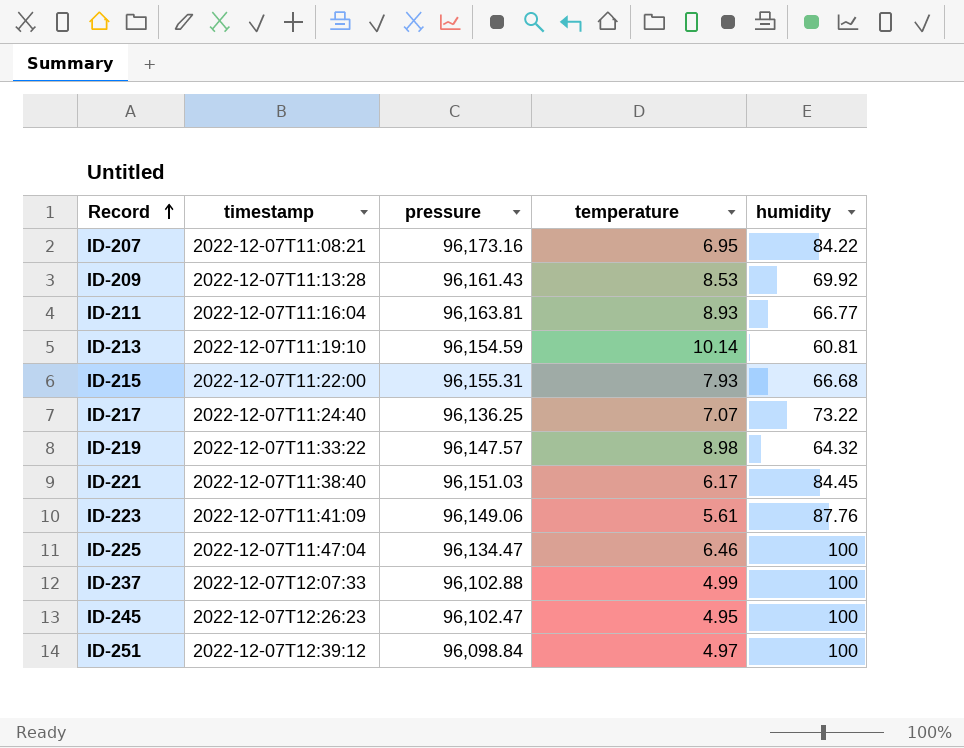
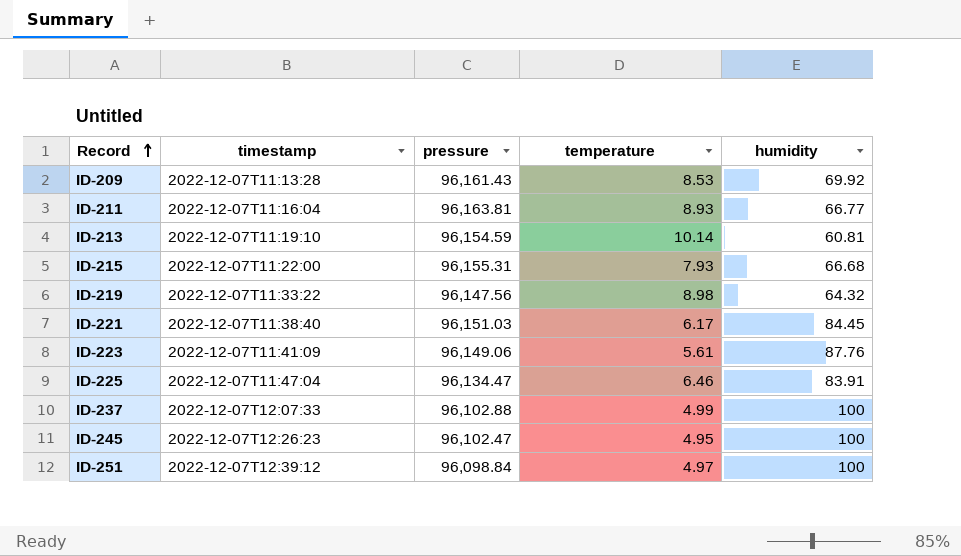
row ID-207: 2022-12-07T11:08:21 | 96,173.16 | 6.95 | 84.22 -> none
row ID-217: 2022-12-07T11:24:40 | 96,136.25 | 7.07 | 73.22 -> none
ID-219 | pressure: 96,147.57 -> 96,147.56
ID-225 | humidity: 100 -> 83.91

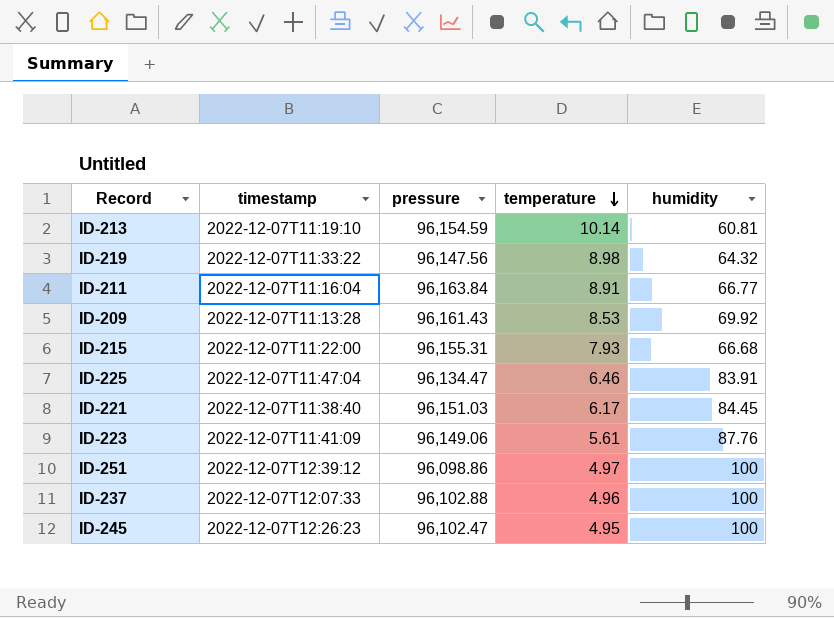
row order: Record ascending -> temperature descending
ID-211 | pressure: 96,163.81 -> 96,163.84
ID-211 | temperature: 8.93 -> 8.91
ID-251 | pressure: 96,098.84 -> 96,098.86
ID-237 | temperature: 4.99 -> 4.96

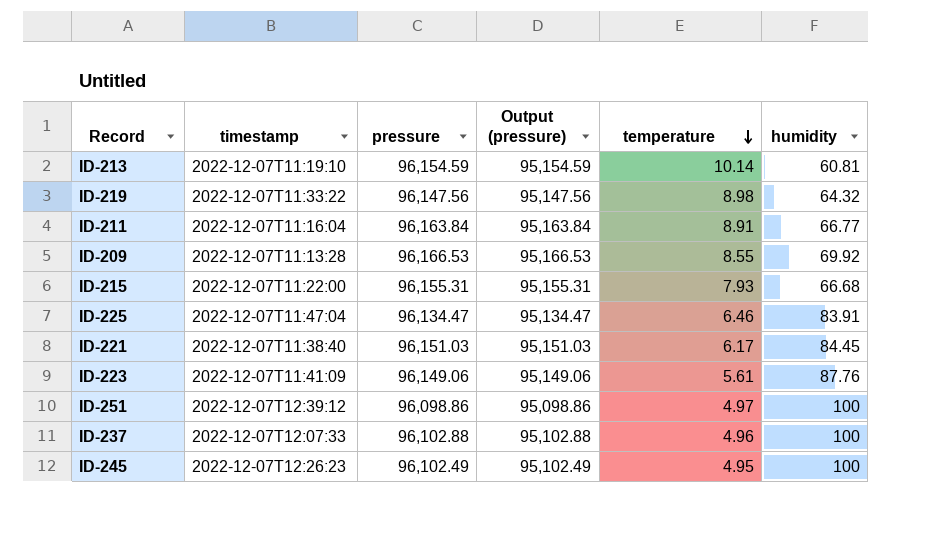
column Output (pressure) | formula: none -> [pressure] - 1000
ID-209 | pressure: 96,161.43 -> 96,166.53
ID-209 | temperature: 8.53 -> 8.55
ID-245 | pressure: 96,102.47 -> 96,102.49

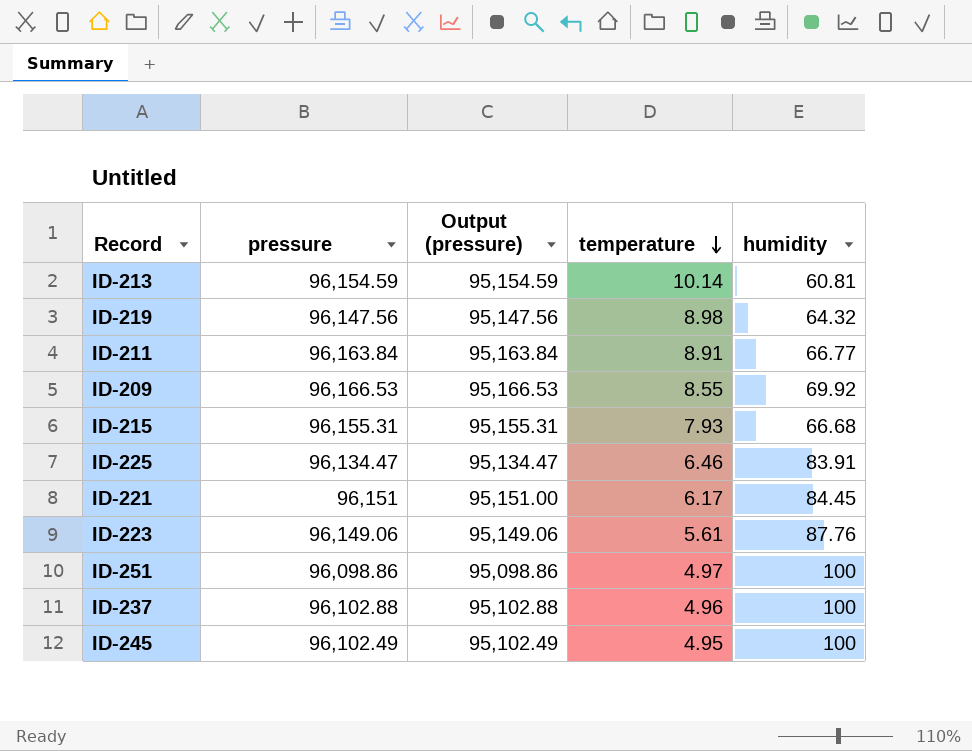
column timestamp | position: 2 -> none
ID-221 | pressure: 96,151.03 -> 96,151
ID-221 | Output (pressure): 95,151.03 -> 95,151.00

